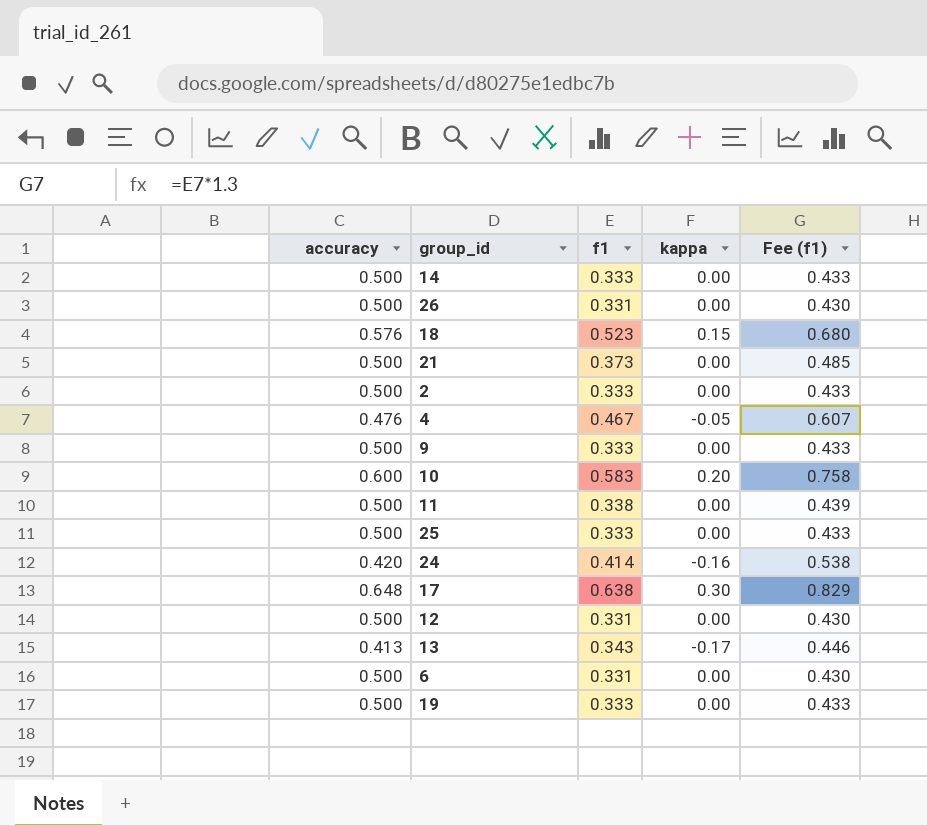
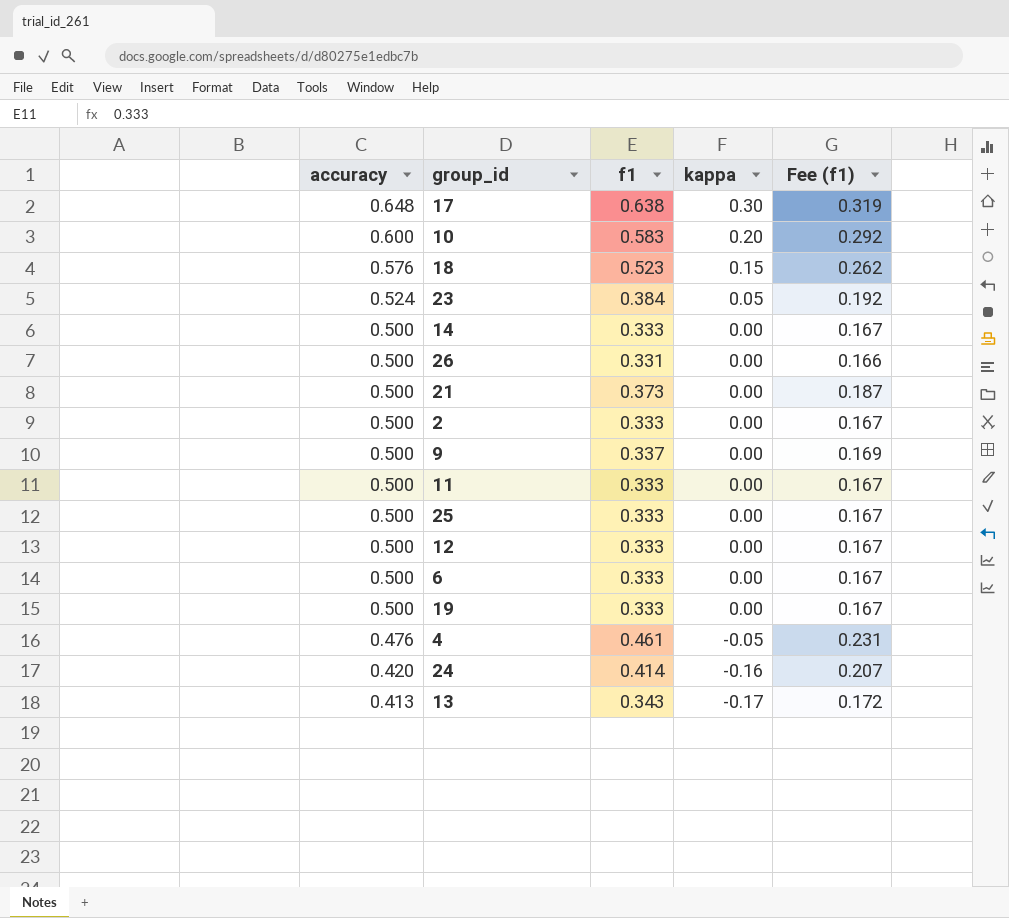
row order: none -> accuracy descending
column Fee (f1) | formula: [f1] * 1.3 -> [f1] * 0.5
row 23: none -> 0.524 | 0.384 | 0.05 | 0.192
9 | f1: 0.333 -> 0.337
11 | f1: 0.338 -> 0.333
12 | f1: 0.331 -> 0.333
6 | f1: 0.331 -> 0.333
4 | f1: 0.467 -> 0.461

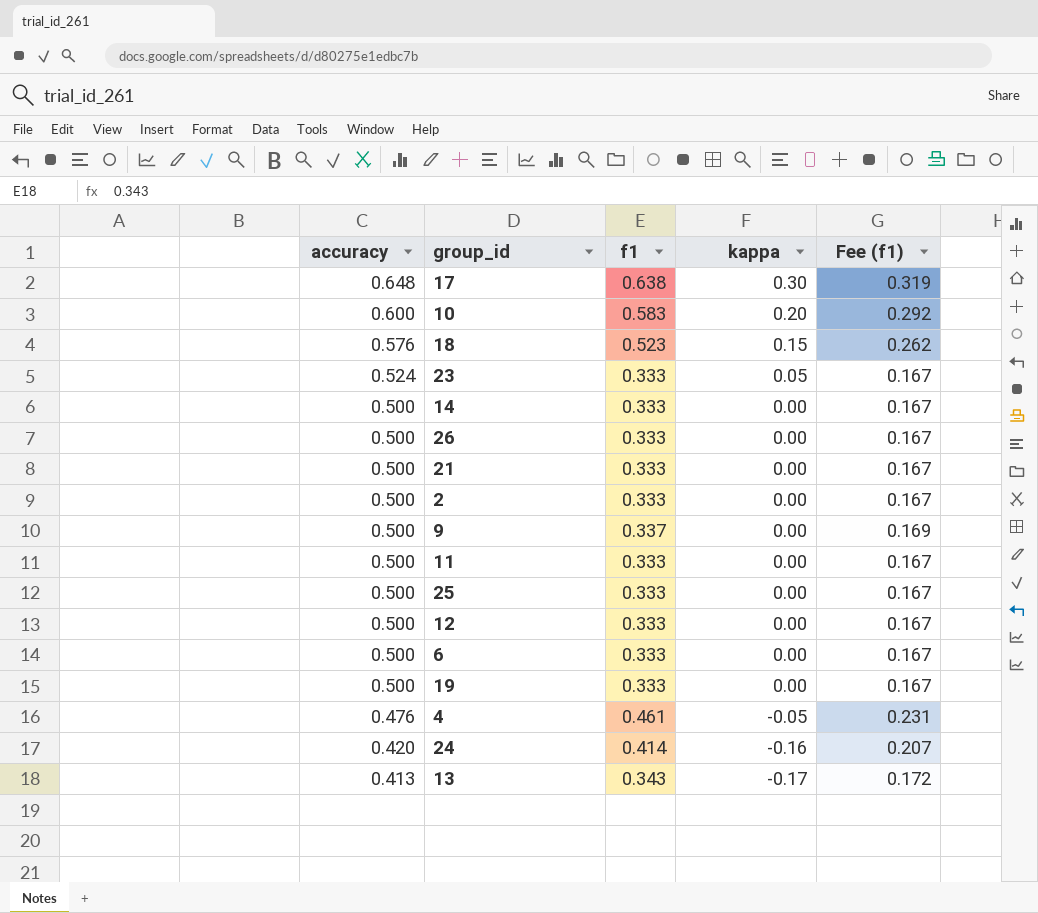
23 | f1: 0.384 -> 0.333
23 | Fee (f1): 0.192 -> 0.167
26 | f1: 0.331 -> 0.333
26 | Fee (f1): 0.166 -> 0.167
21 | f1: 0.373 -> 0.333
21 | Fee (f1): 0.187 -> 0.167

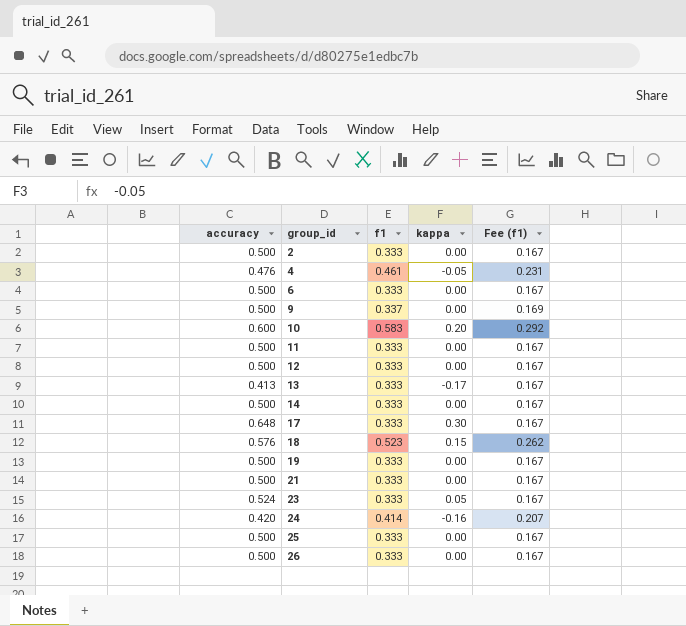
row order: accuracy descending -> group_id ascending
13 | f1: 0.343 -> 0.333
13 | Fee (f1): 0.172 -> 0.167
17 | f1: 0.638 -> 0.333
17 | Fee (f1): 0.319 -> 0.167

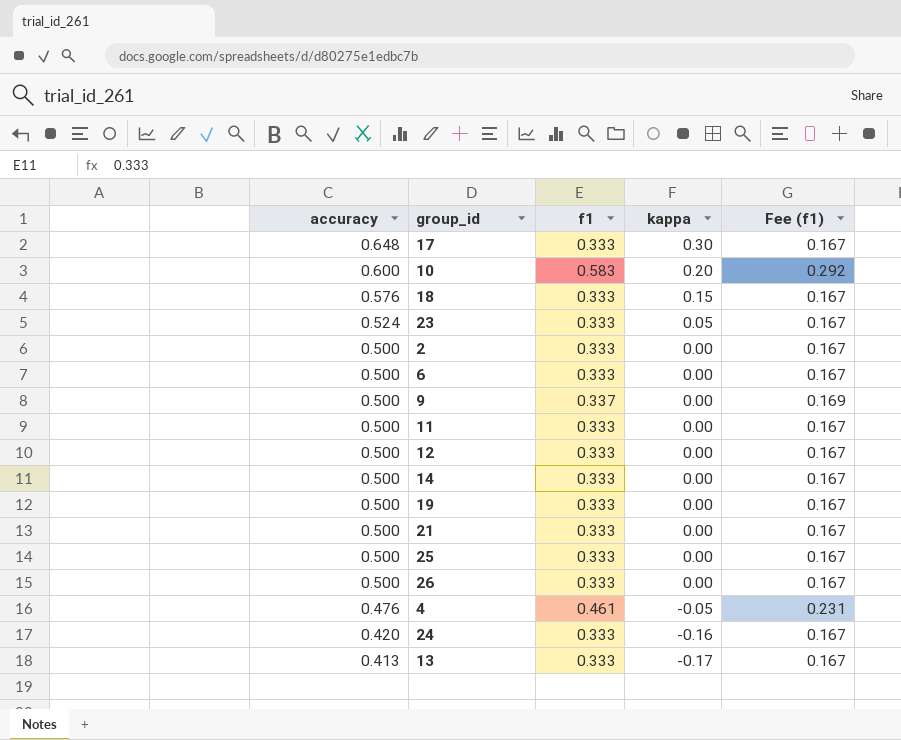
row order: group_id ascending -> accuracy descending
18 | f1: 0.523 -> 0.333
18 | Fee (f1): 0.262 -> 0.167
24 | f1: 0.414 -> 0.333
24 | Fee (f1): 0.207 -> 0.167

